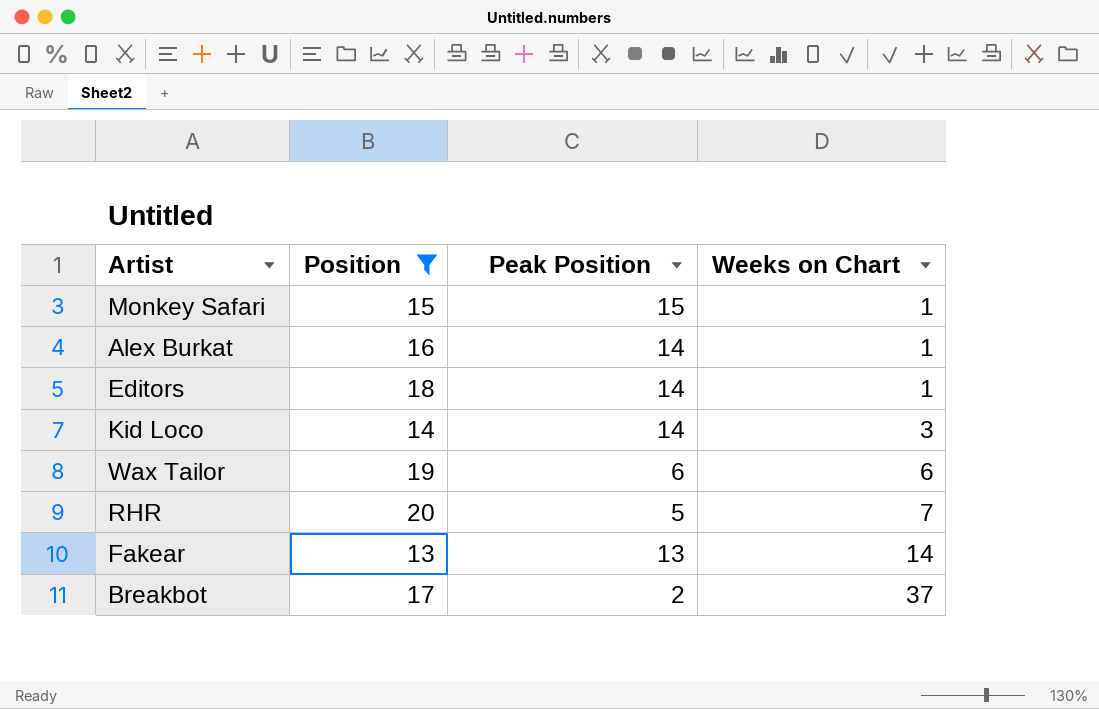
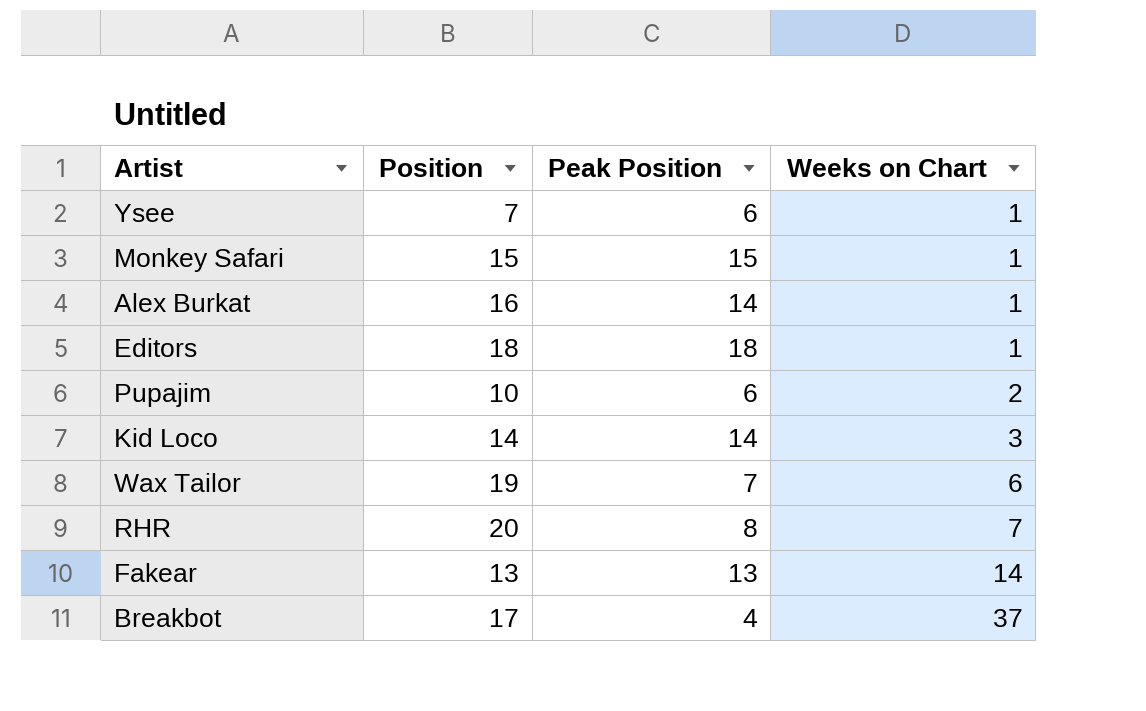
filter: Position >= 13 -> none
Editors | Peak Position: 14 -> 18
Wax Tailor | Peak Position: 6 -> 7
RHR | Peak Position: 5 -> 8
Breakbot | Peak Position: 2 -> 4

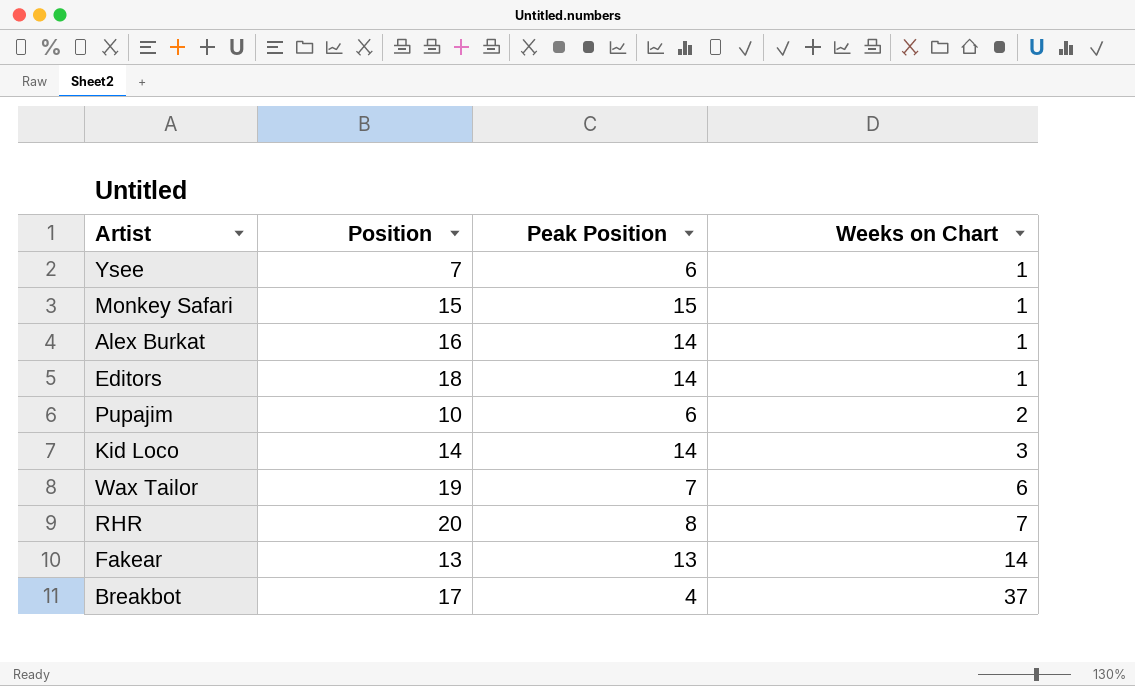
Editors | Peak Position: 18 -> 14

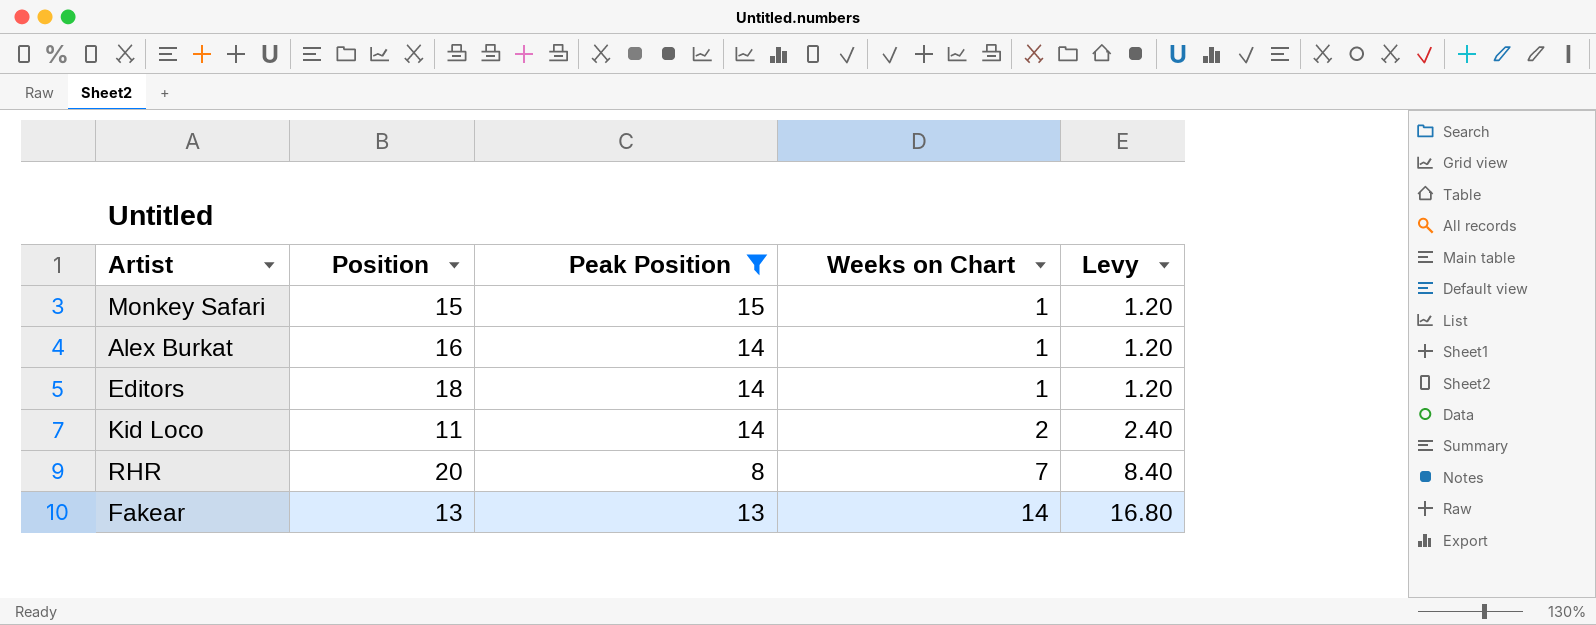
filter: none -> Peak Position >= 8
column Levy | formula: none -> [Weeks on Chart] * 1.2
Kid Loco | Position: 14 -> 11
Kid Loco | Weeks on Chart: 3 -> 2

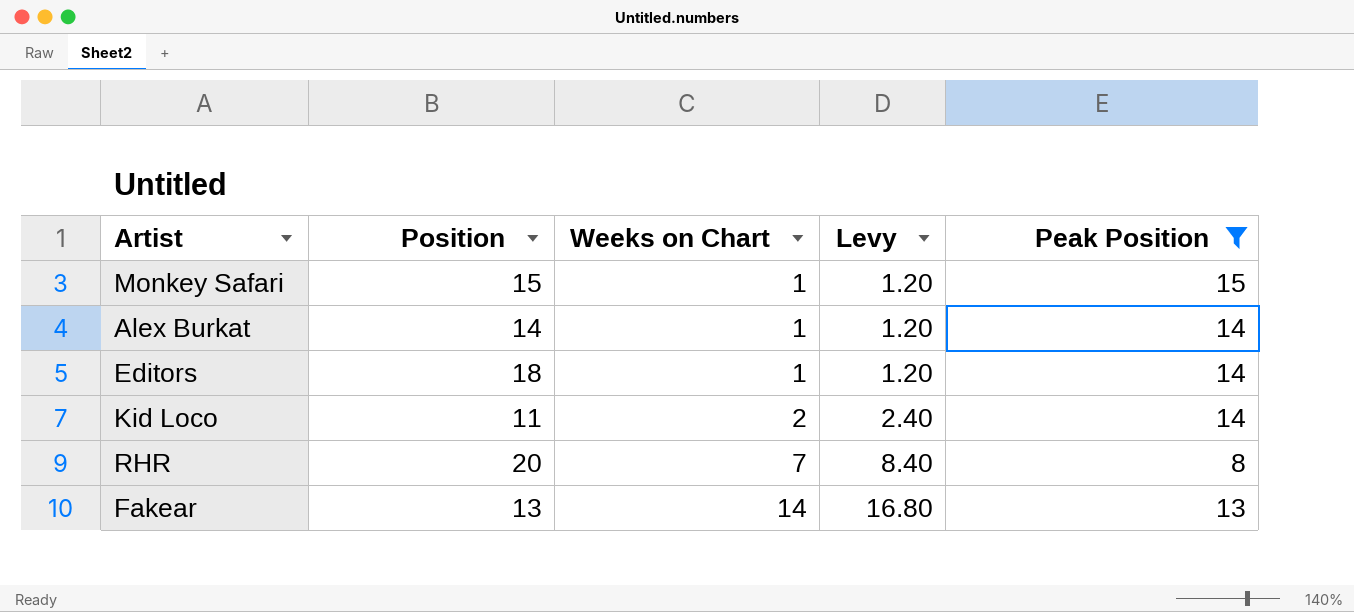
column Peak Position | position: 3 -> 5
Alex Burkat | Position: 16 -> 14

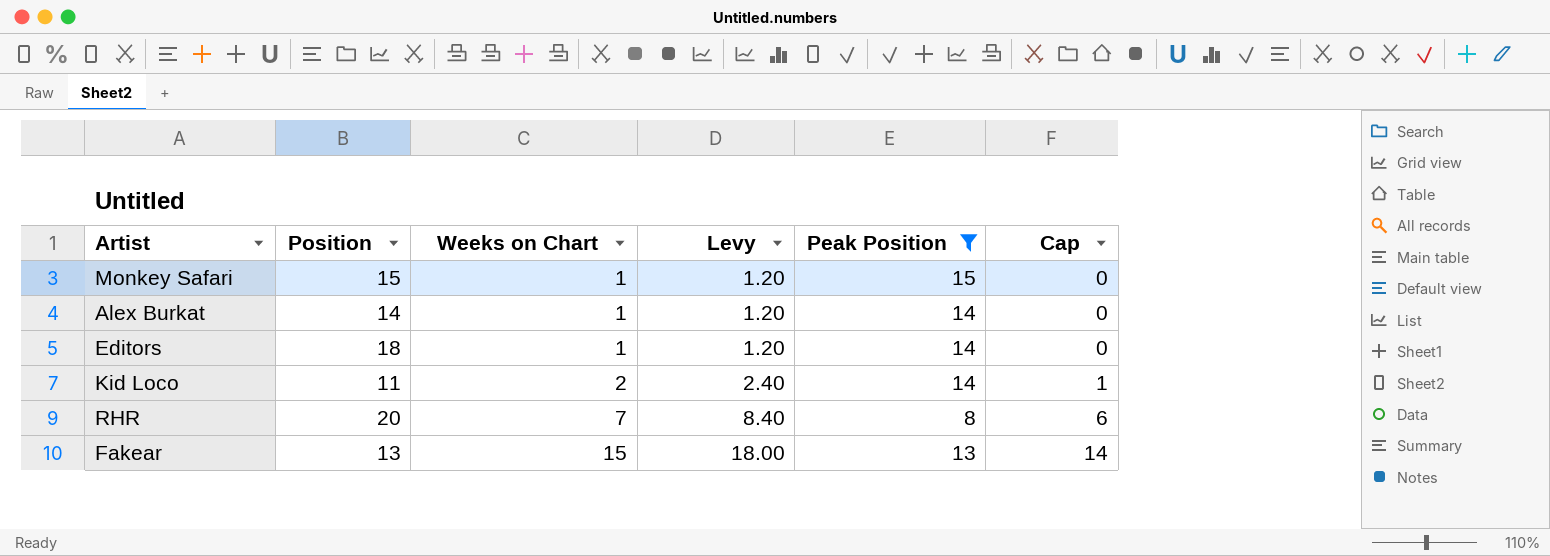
column Cap | formula: none -> [Weeks on Chart] - 1
Fakear | Weeks on Chart: 14 -> 15
Fakear | Levy: 16.80 -> 18.00

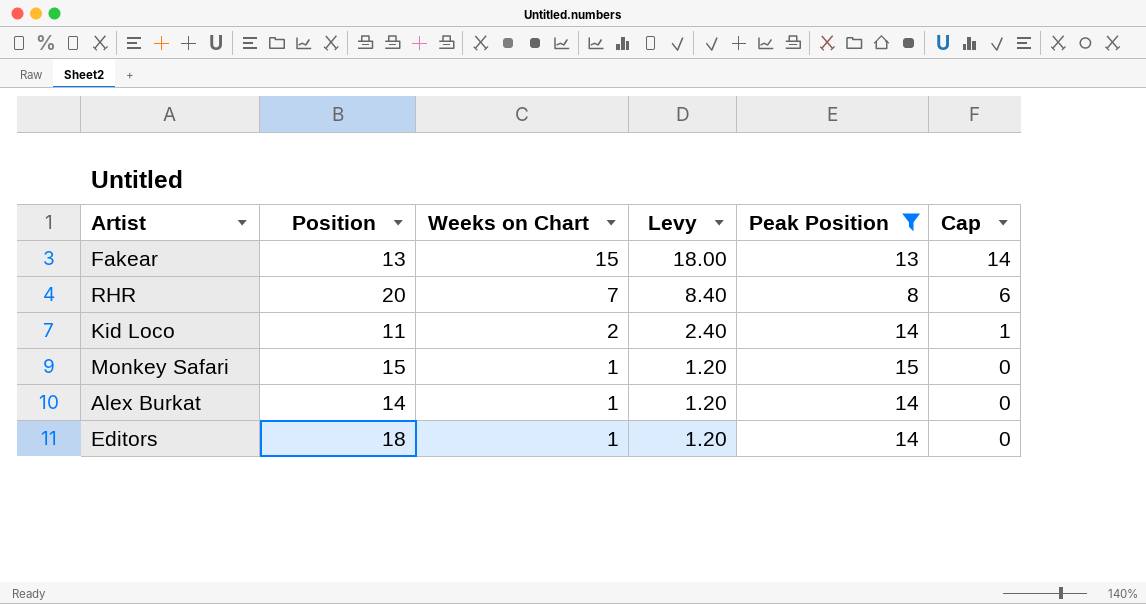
row order: Weeks on Chart ascending -> Weeks on Chart descending

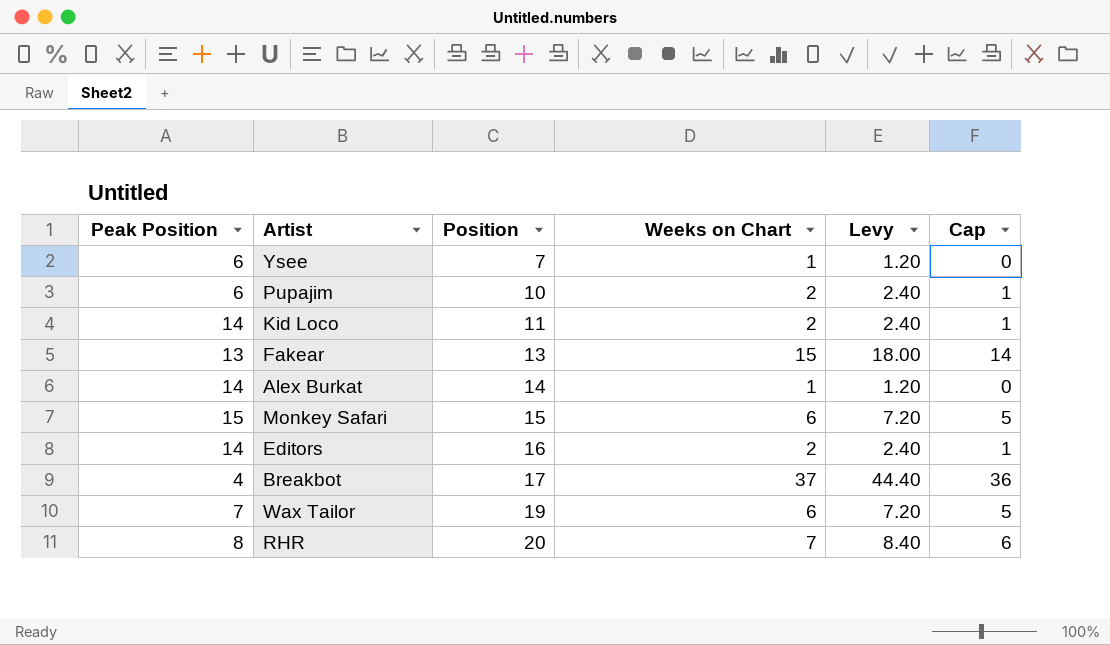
filter: Peak Position >= 8 -> none
row order: Weeks on Chart descending -> Position ascending
column Peak Position | position: 5 -> 1
Monkey Safari | Weeks on Chart: 1 -> 6
Monkey Safari | Levy: 1.20 -> 7.20
Monkey Safari | Cap: 0 -> 5
Editors | Position: 18 -> 16
Editors | Weeks on Chart: 1 -> 2
Editors | Levy: 1.20 -> 2.40
Editors | Cap: 0 -> 1

